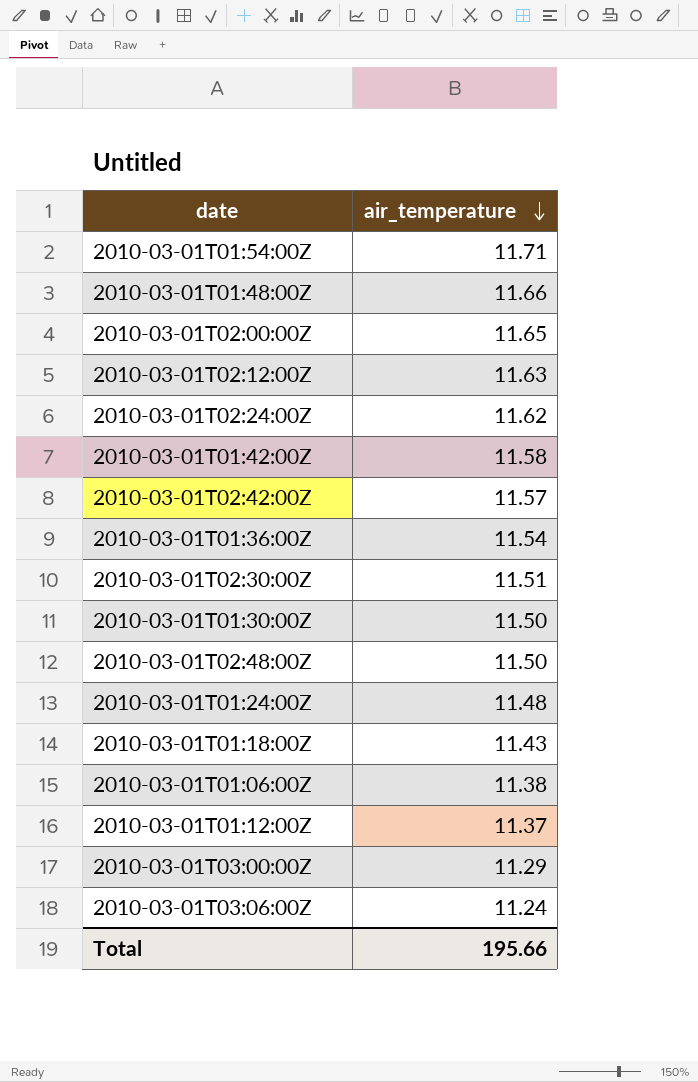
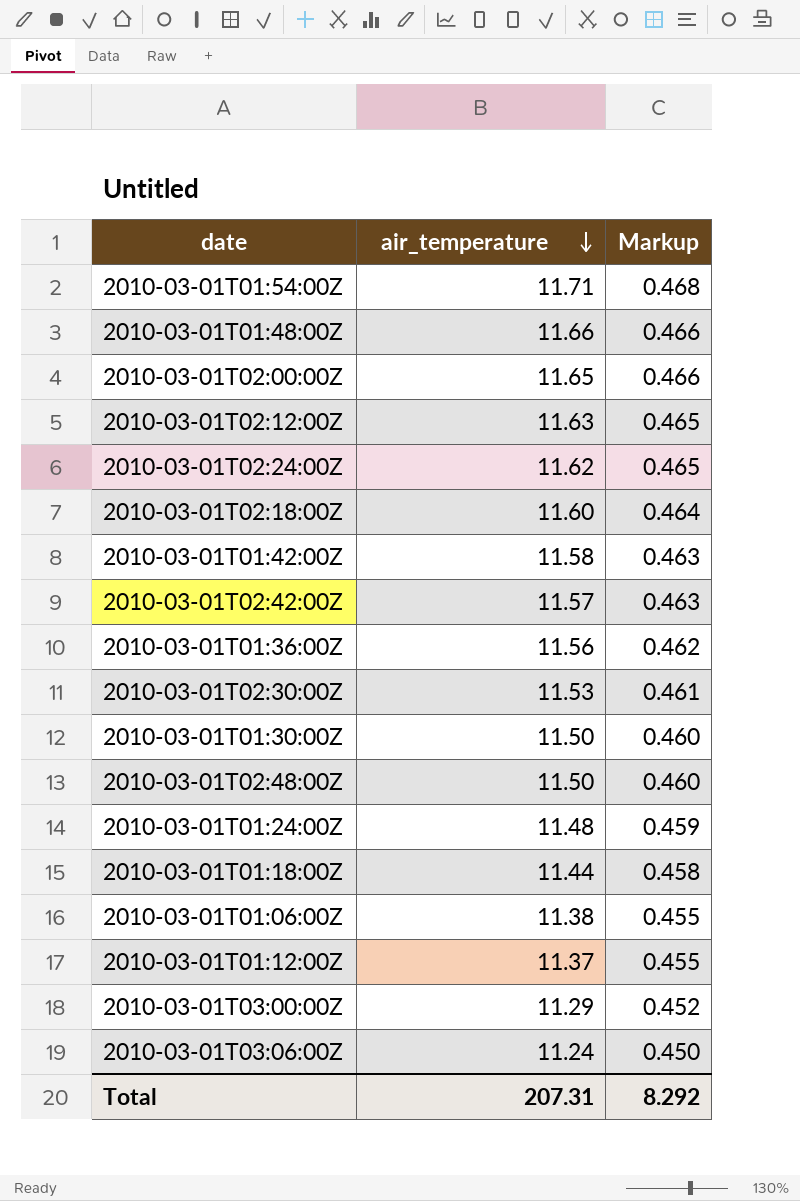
column Markup | formula: none -> [air_temperature] * 0.04
row 2010-03-01T02:18:00Z: none -> 11.60 | 0.464
2010-03-01T01:36:00Z | air_temperature: 11.54 -> 11.56
2010-03-01T02:30:00Z | air_temperature: 11.51 -> 11.53
2010-03-01T01:18:00Z | air_temperature: 11.43 -> 11.44
Total | air_temperature: 195.66 -> 207.31

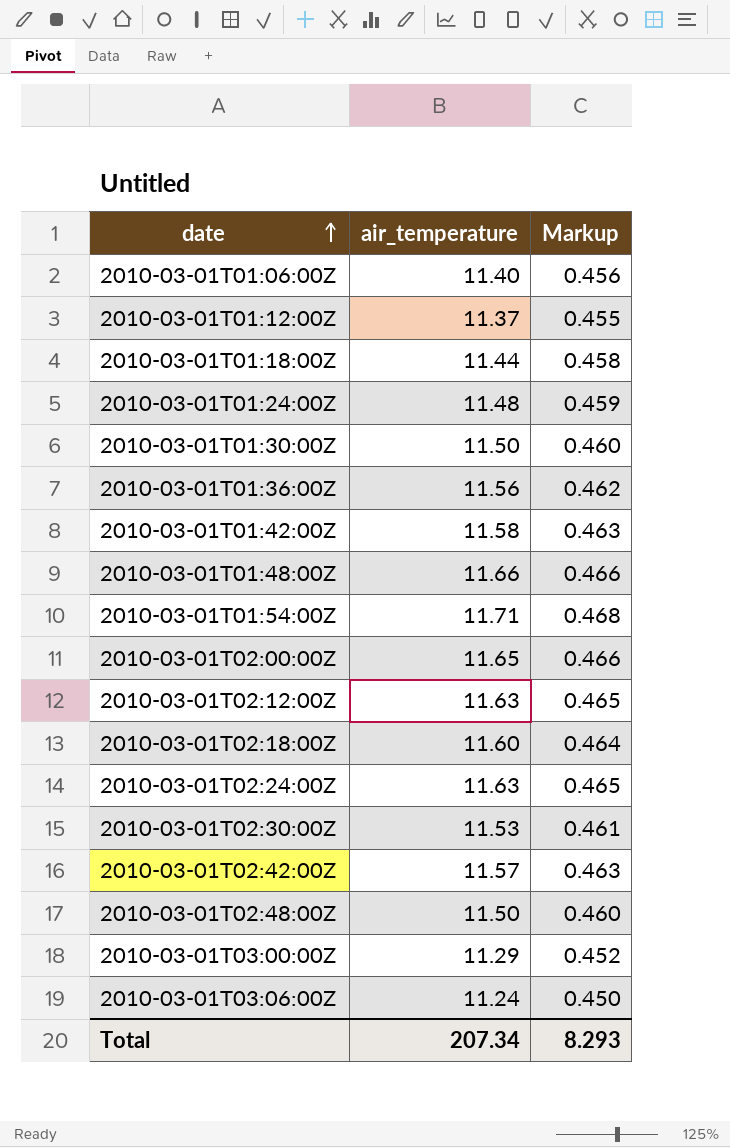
row order: air_temperature descending -> date ascending
2010-03-01T01:06:00Z | air_temperature: 11.38 -> 11.40
2010-03-01T01:06:00Z | Markup: 0.455 -> 0.456
2010-03-01T02:24:00Z | air_temperature: 11.62 -> 11.63
Total | air_temperature: 207.31 -> 207.34
Total | Markup: 8.292 -> 8.293

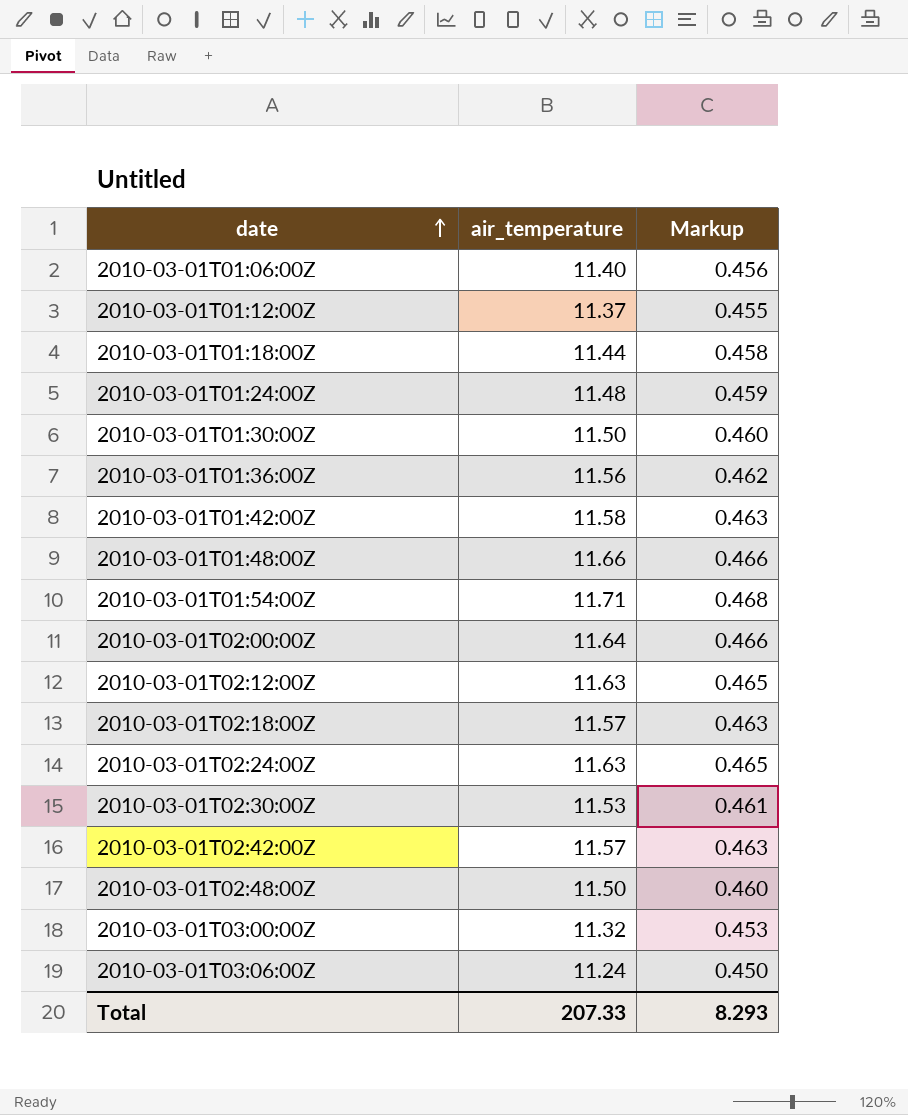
2010-03-01T02:00:00Z | air_temperature: 11.65 -> 11.64
2010-03-01T02:18:00Z | air_temperature: 11.60 -> 11.57
2010-03-01T02:18:00Z | Markup: 0.464 -> 0.463
2010-03-01T03:00:00Z | air_temperature: 11.29 -> 11.32
2010-03-01T03:00:00Z | Markup: 0.452 -> 0.453
Total | air_temperature: 207.34 -> 207.33

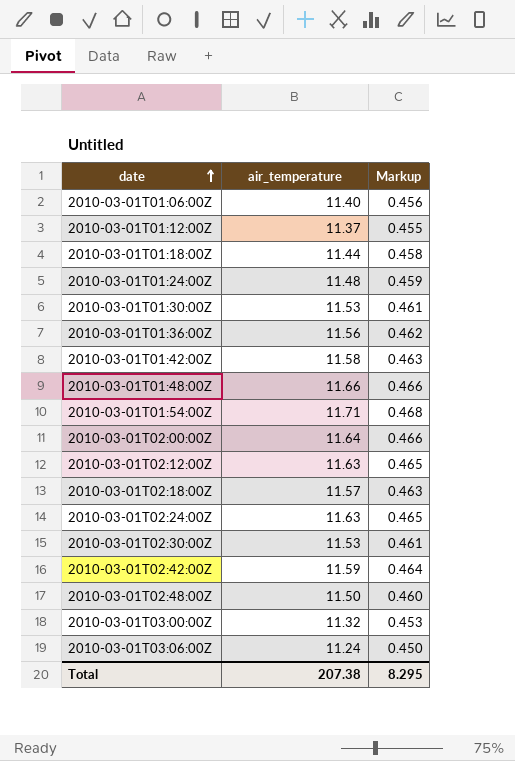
2010-03-01T01:30:00Z | air_temperature: 11.50 -> 11.53
2010-03-01T01:30:00Z | Markup: 0.460 -> 0.461
2010-03-01T02:42:00Z | air_temperature: 11.57 -> 11.59
2010-03-01T02:42:00Z | Markup: 0.463 -> 0.464
Total | air_temperature: 207.33 -> 207.38
Total | Markup: 8.293 -> 8.295

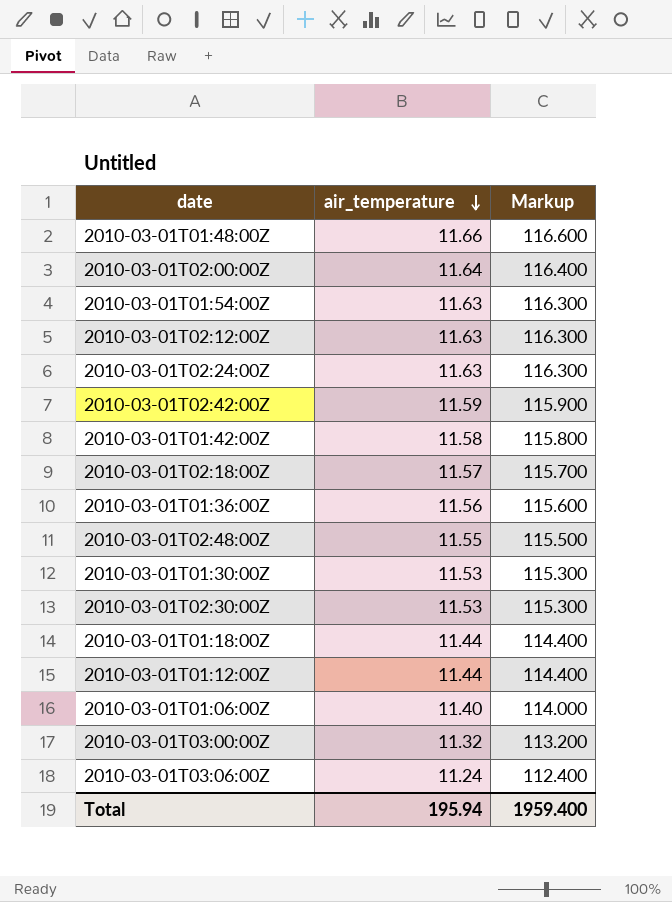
row order: date ascending -> air_temperature descending
column Markup | formula: [air_temperature] * 0.04 -> [air_temperature] * 10
row 2010-03-01T01:24:00Z: 11.48 | 0.459 -> none
2010-03-01T01:54:00Z | air_temperature: 11.71 -> 11.63
2010-03-01T02:48:00Z | air_temperature: 11.50 -> 11.55
2010-03-01T01:12:00Z | air_temperature: 11.37 -> 11.44
Total | air_temperature: 207.38 -> 195.94
Total | Markup: 8.295 -> 1959.400

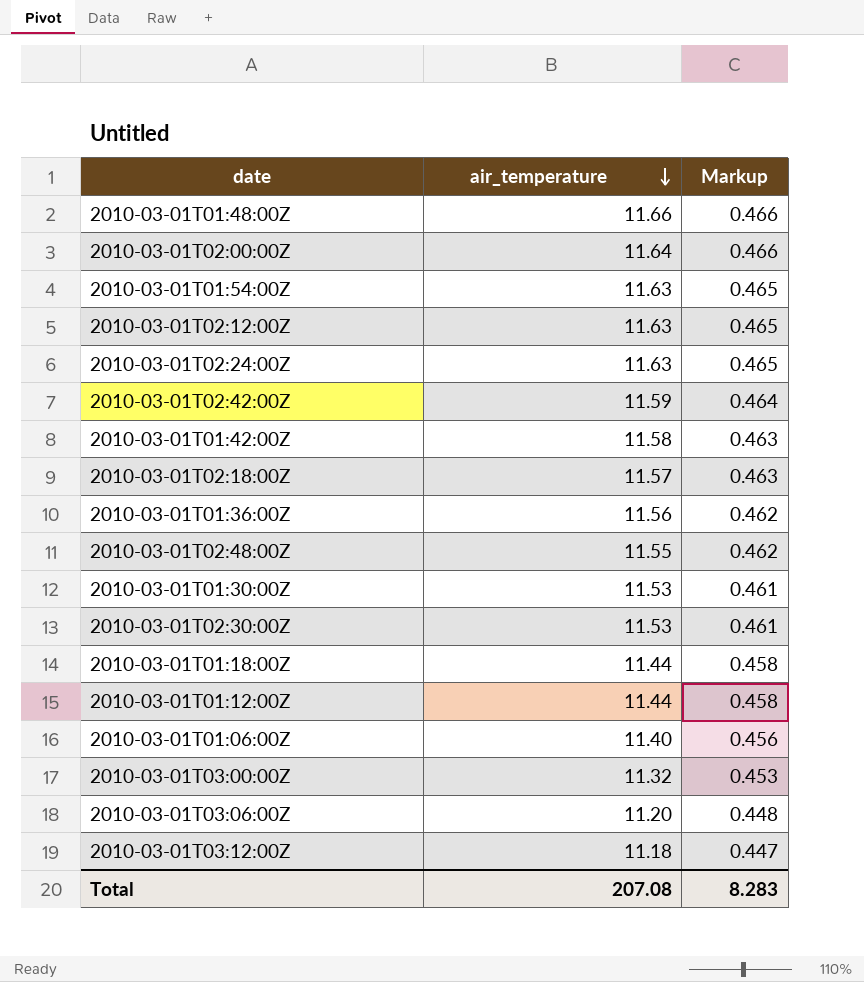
column Markup | formula: [air_temperature] * 10 -> [air_temperature] * 0.04
2010-03-01T03:06:00Z | air_temperature: 11.24 -> 11.20
row 2010-03-01T03:12:00Z: none -> 11.18 | 0.447
Total | air_temperature: 195.94 -> 207.08
Total | Markup: 1959.400 -> 8.283

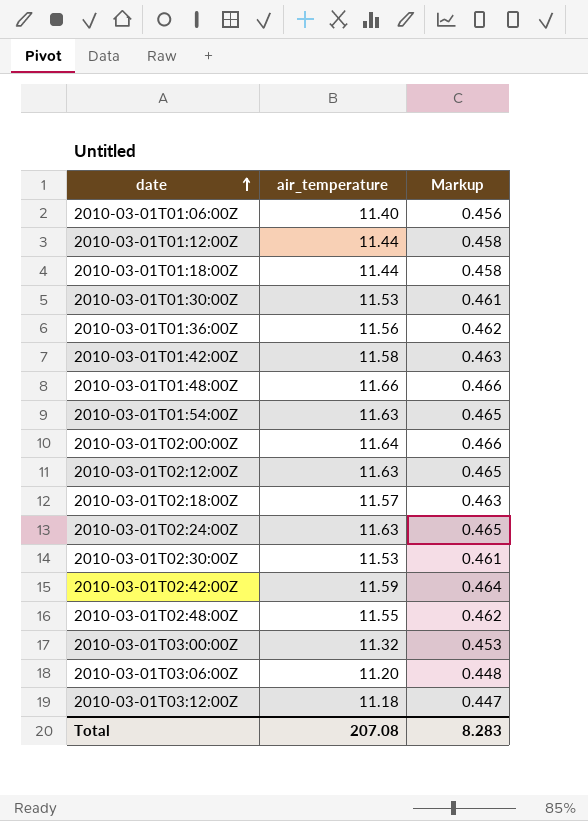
row order: air_temperature descending -> date ascending

